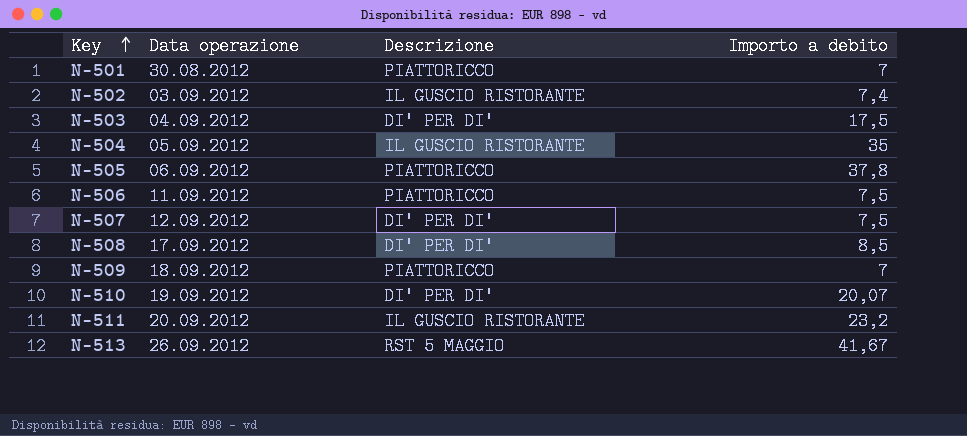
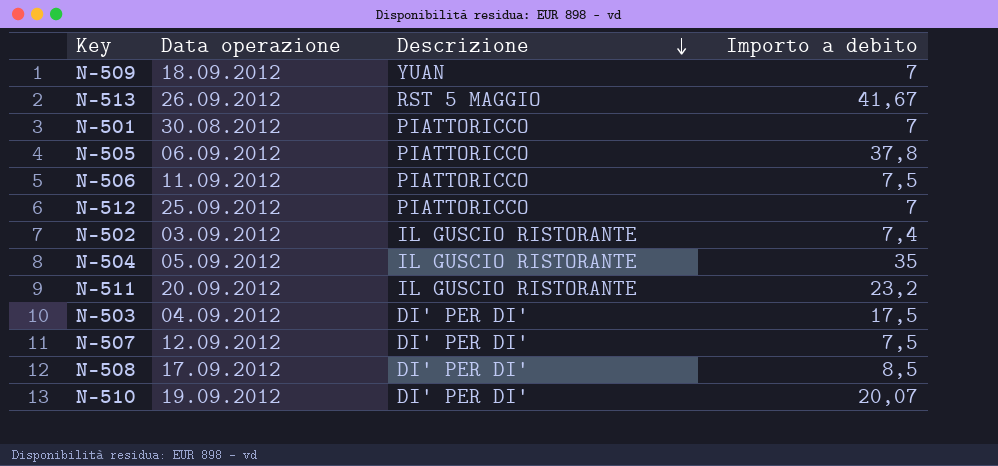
row order: Key ascending -> Descrizione descending
N-509 | Descrizione: PIATTORICCO -> YUAN
row N-512: none -> 25.09.2012 | PIATTORICCO | 7

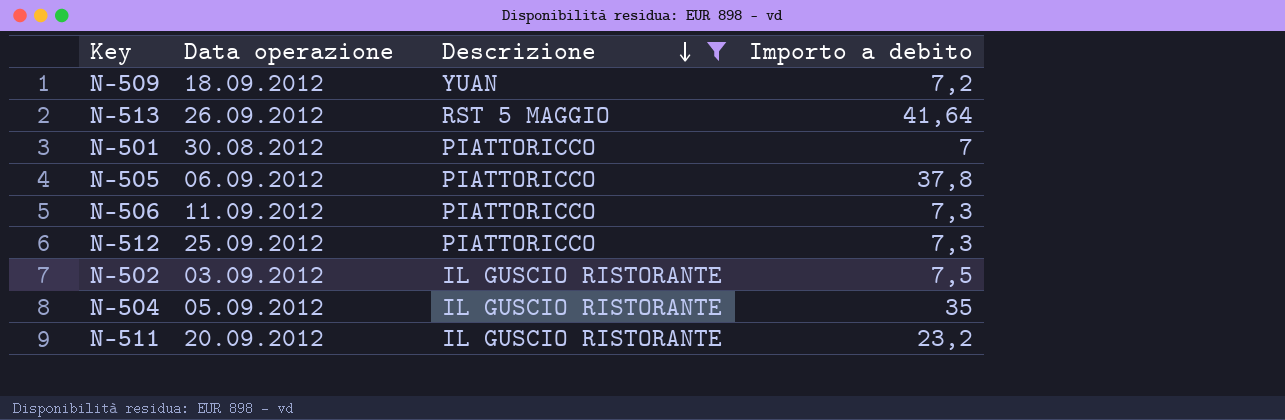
filter: none -> Descrizione != DI' PER DI'
N-509 | Importo a debito: 7 -> 7,2
N-513 | Importo a debito: 41,67 -> 41,64
N-506 | Importo a debito: 7,5 -> 7,3
N-512 | Importo a debito: 7 -> 7,3
N-502 | Importo a debito: 7,4 -> 7,5

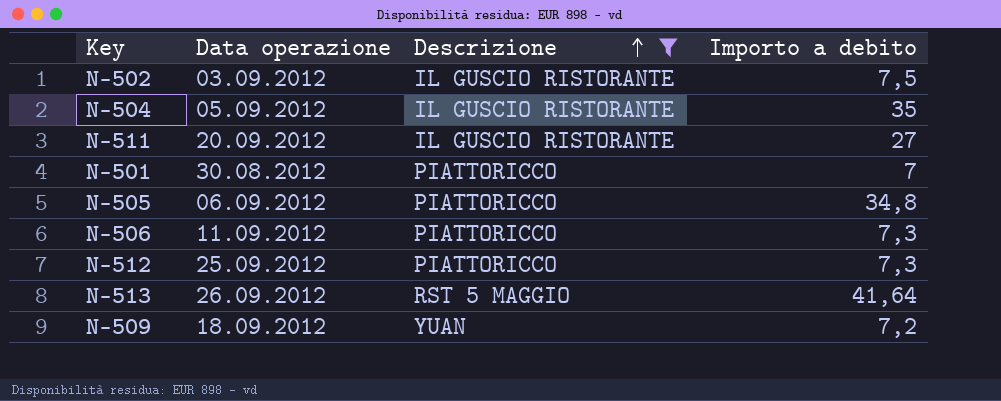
row order: Descrizione descending -> Descrizione ascending
N-511 | Importo a debito: 23,2 -> 27
N-505 | Importo a debito: 37,8 -> 34,8

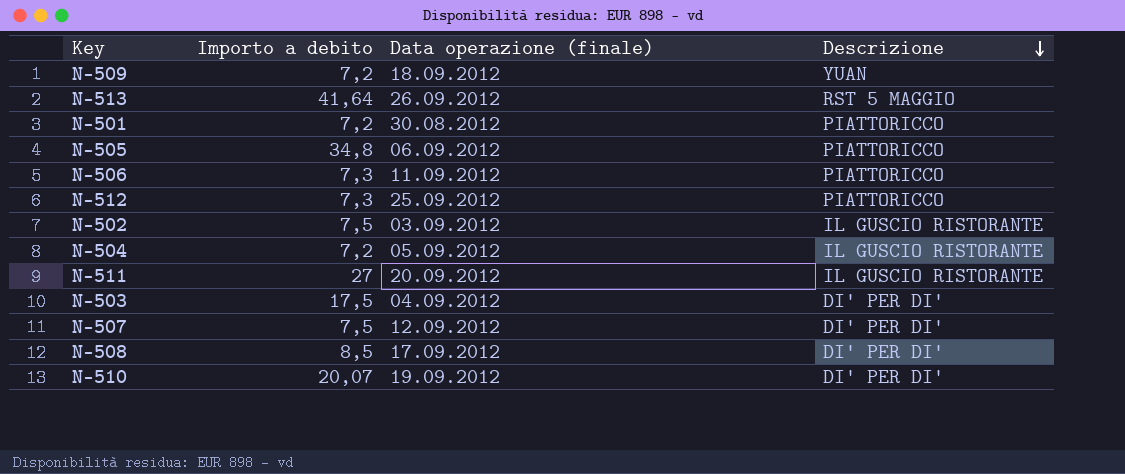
filter: Descrizione != DI' PER DI' -> none
row order: Descrizione ascending -> Descrizione descending
column Importo a debito | position: 4 -> 2
column name: Data operazione -> Data operazione (finale)
N-501 | Importo a debito: 7 -> 7,2
N-504 | Importo a debito: 35 -> 7,2

